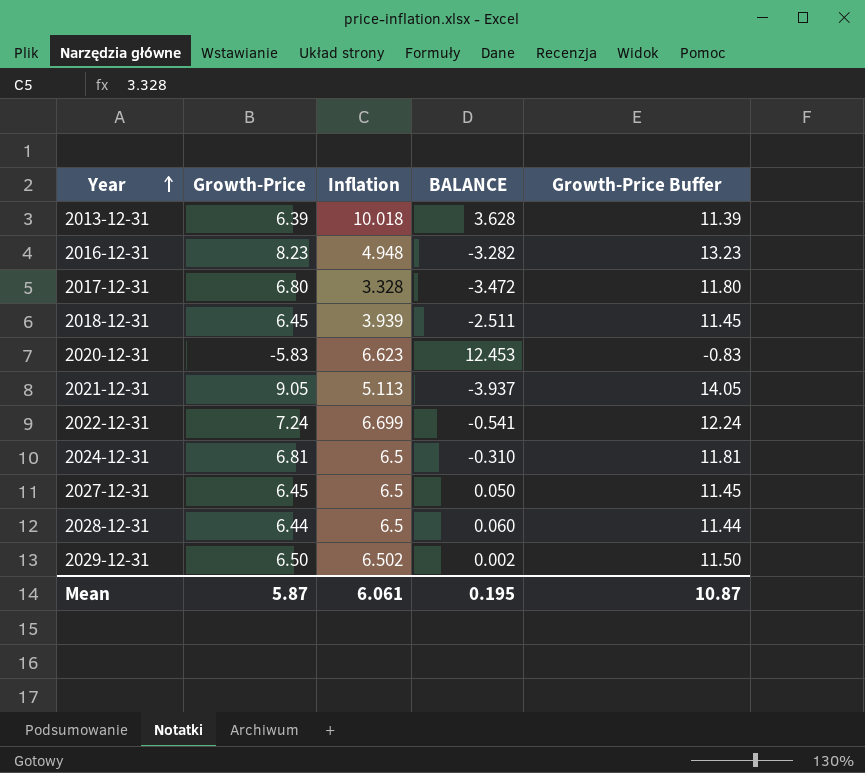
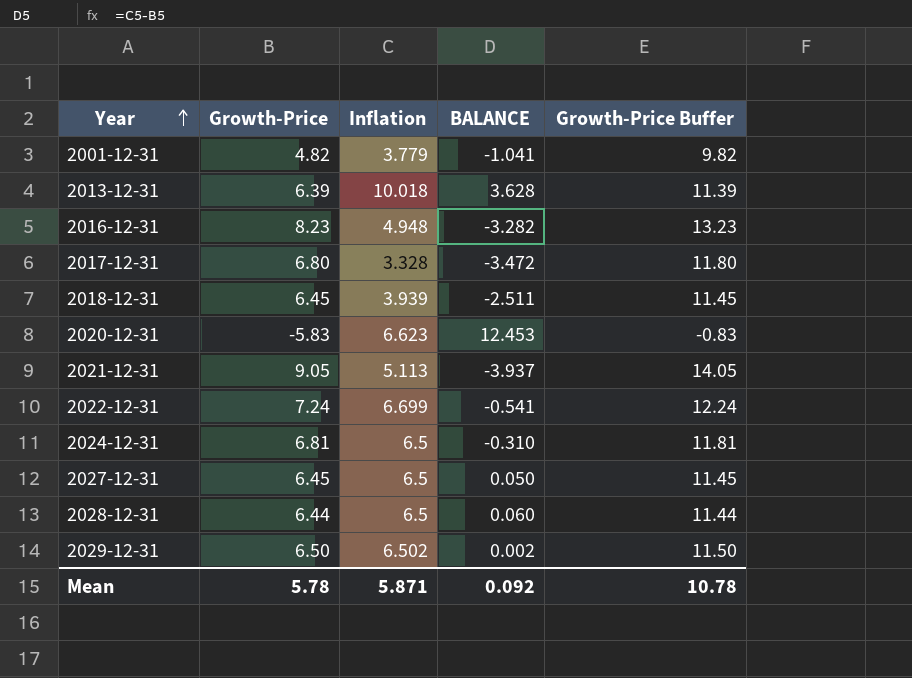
row 2001-12-31: none -> 4.82 | 3.779 | -1.041 | 9.82
Mean | Growth-Price: 5.87 -> 5.78
Mean | Inflation: 6.061 -> 5.871
Mean | BALANCE: 0.195 -> 0.092
Mean | Growth-Price Buffer: 10.87 -> 10.78

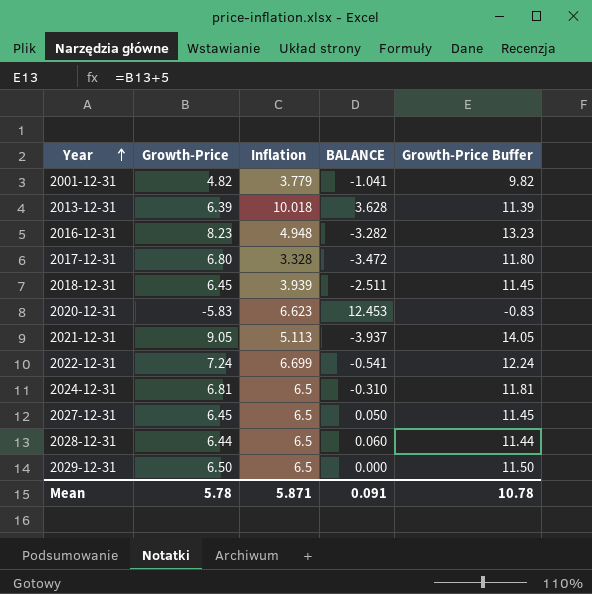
2029-12-31 | Inflation: 6.502 -> 6.5
2029-12-31 | BALANCE: 0.002 -> 0.000
Mean | BALANCE: 0.092 -> 0.091

